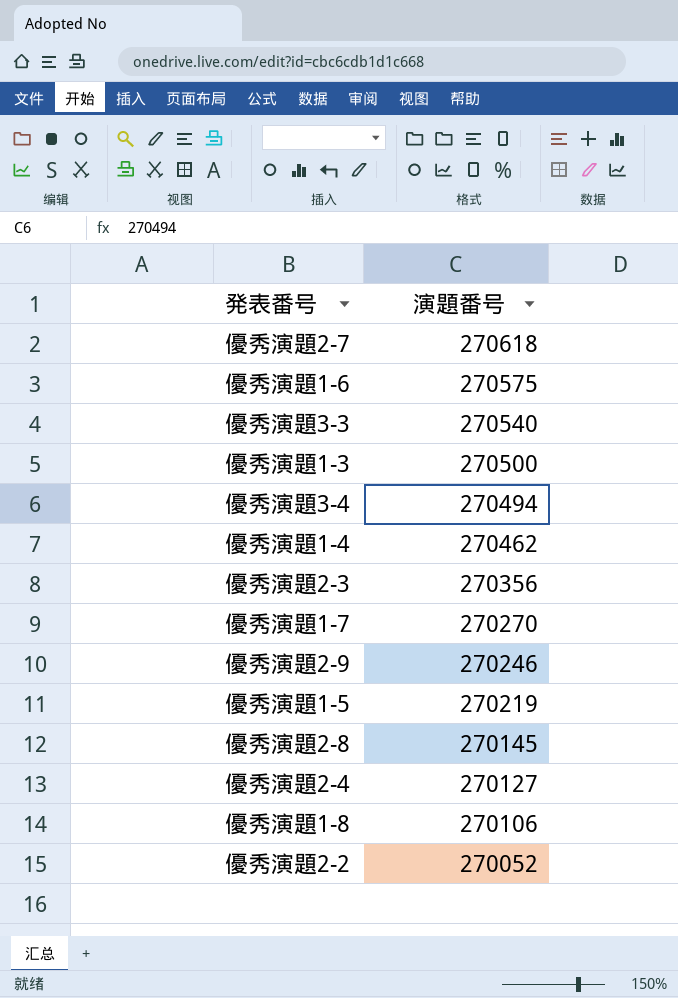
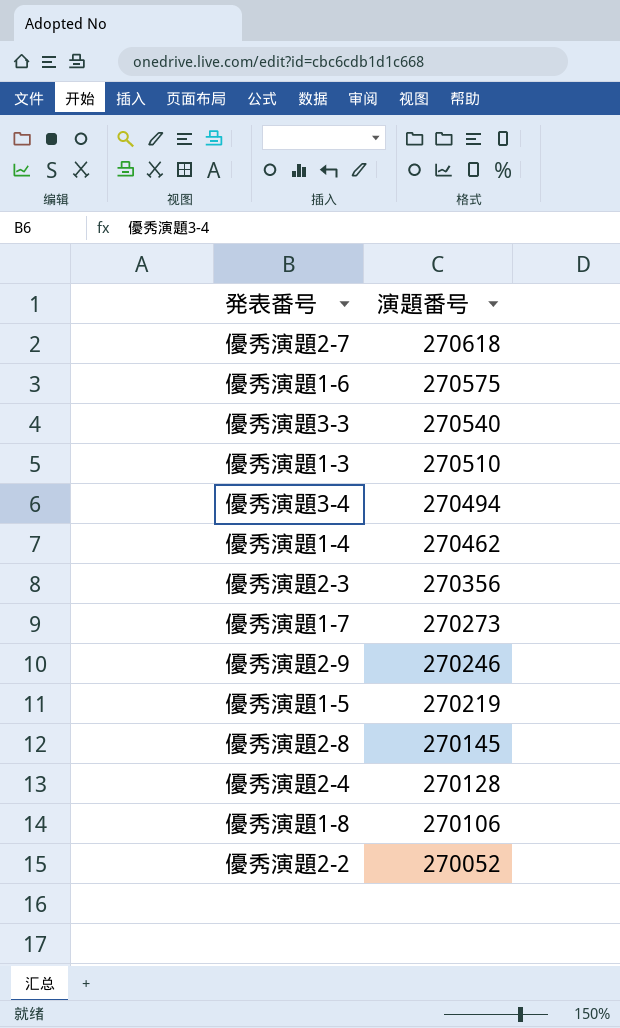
優秀演題1-3 | 演題番号: 270500 -> 270510
優秀演題1-7 | 演題番号: 270270 -> 270273
優秀演題2-4 | 演題番号: 270127 -> 270128

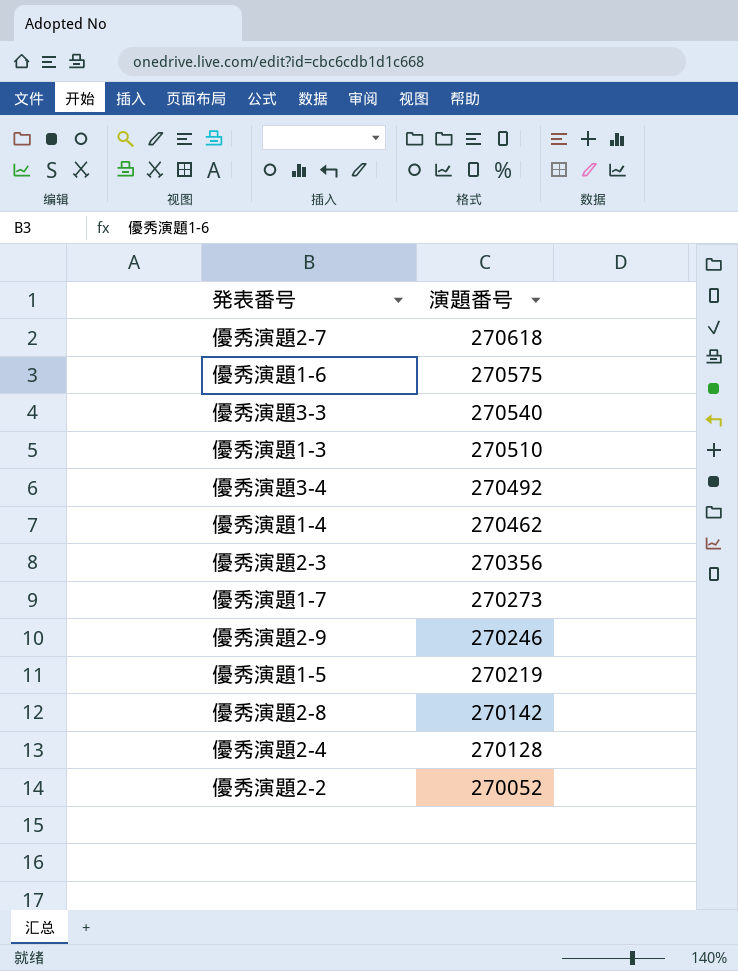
row 優秀演題1-8: 270106 -> none
優秀演題3-4 | 演題番号: 270494 -> 270492
優秀演題2-8 | 演題番号: 270145 -> 270142

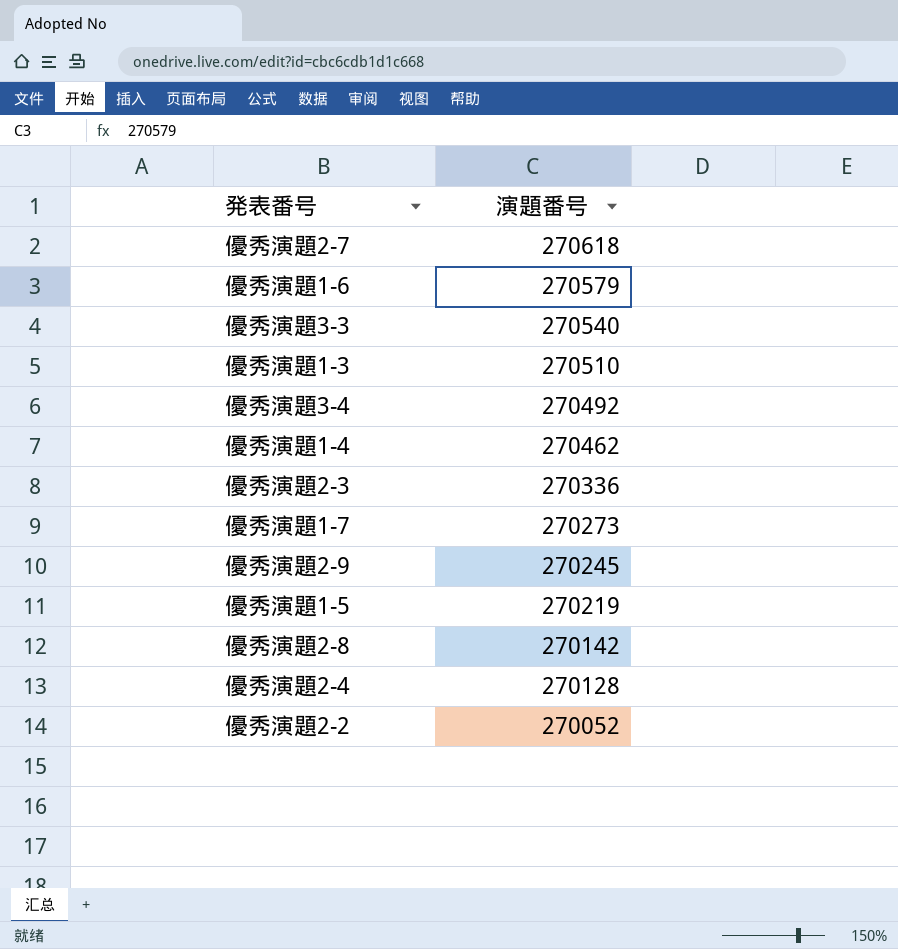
優秀演題1-6 | 演題番号: 270575 -> 270579
優秀演題2-3 | 演題番号: 270356 -> 270336
優秀演題2-9 | 演題番号: 270246 -> 270245

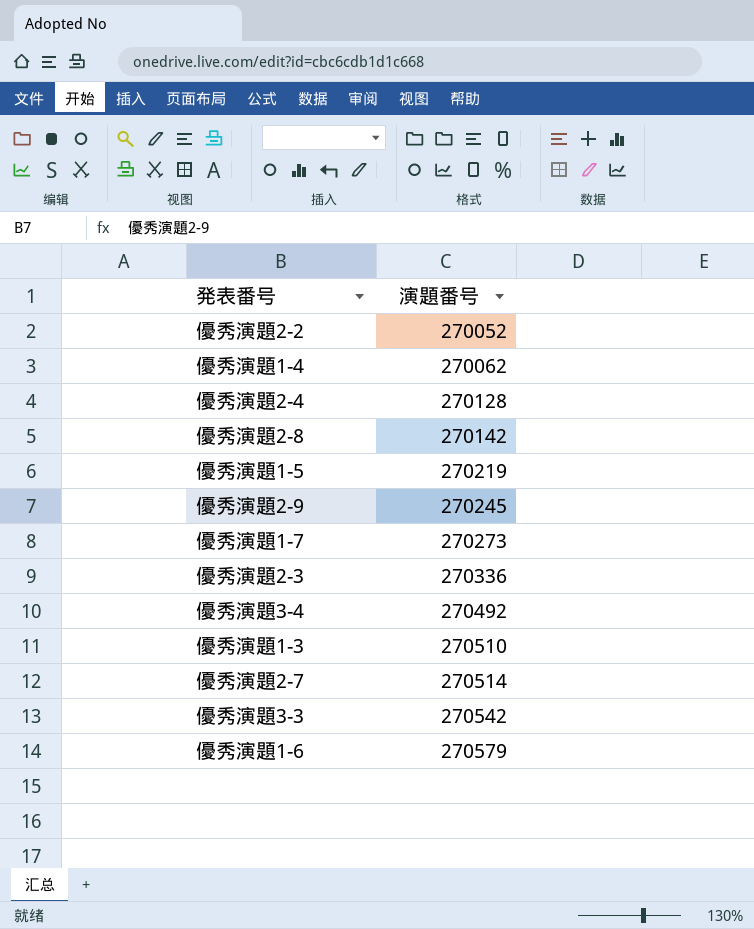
row order: 演題番号 descending -> 演題番号 ascending
優秀演題1-4 | 演題番号: 270462 -> 270062
優秀演題2-7 | 演題番号: 270618 -> 270514
優秀演題3-3 | 演題番号: 270540 -> 270542

